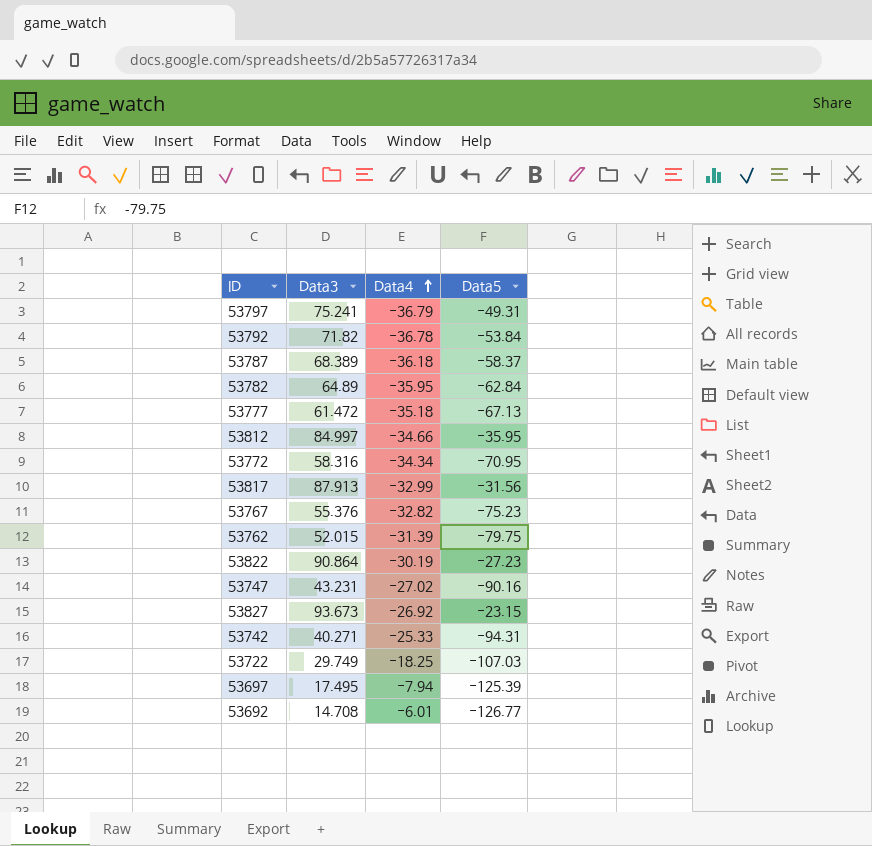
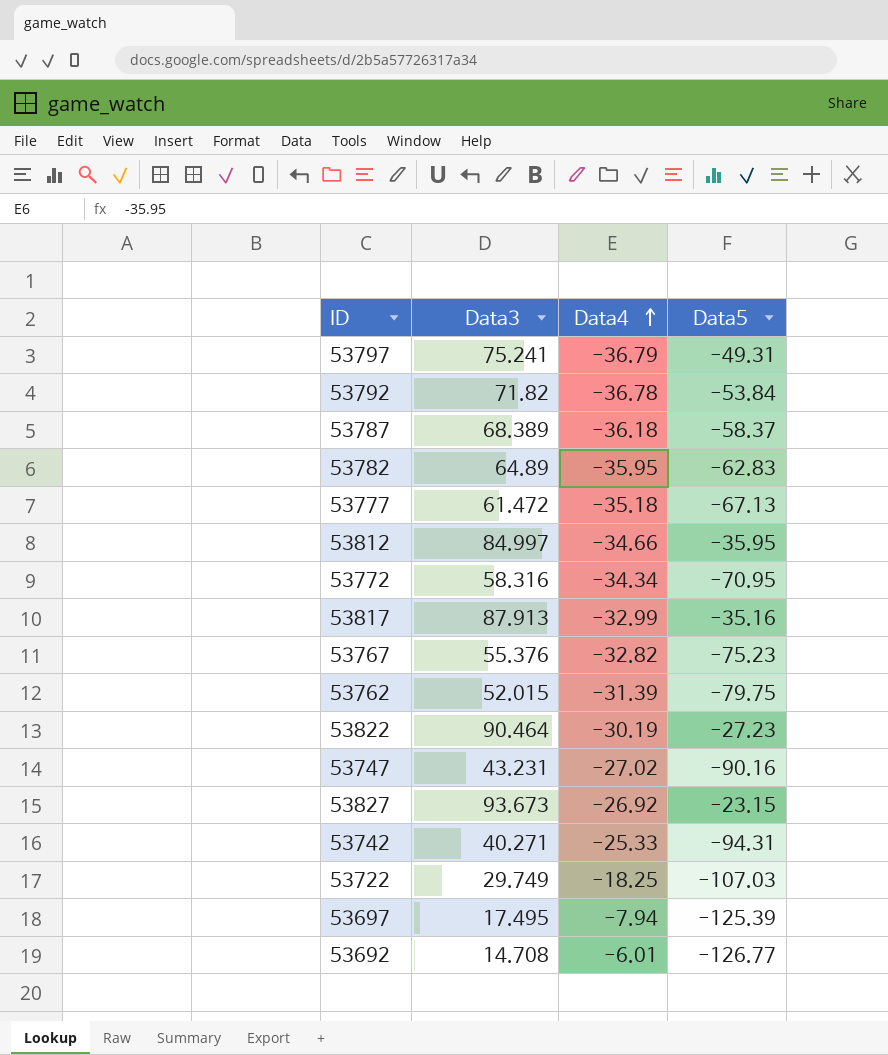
53782 | Data5: -62.84 -> -62.83
53817 | Data5: -31.56 -> -35.16
53822 | Data3: 90.864 -> 90.464

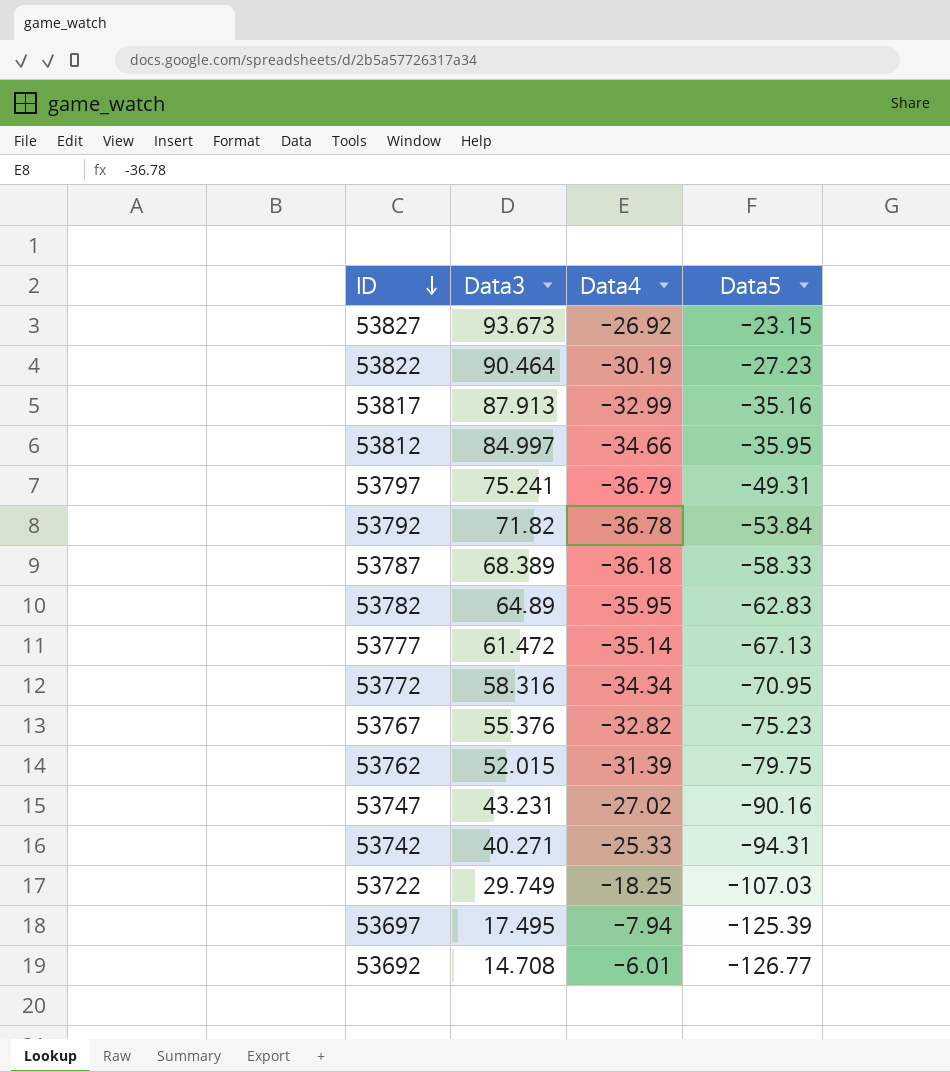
row order: Data4 ascending -> ID descending
53787 | Data5: -58.37 -> -58.33
53777 | Data4: -35.18 -> -35.14

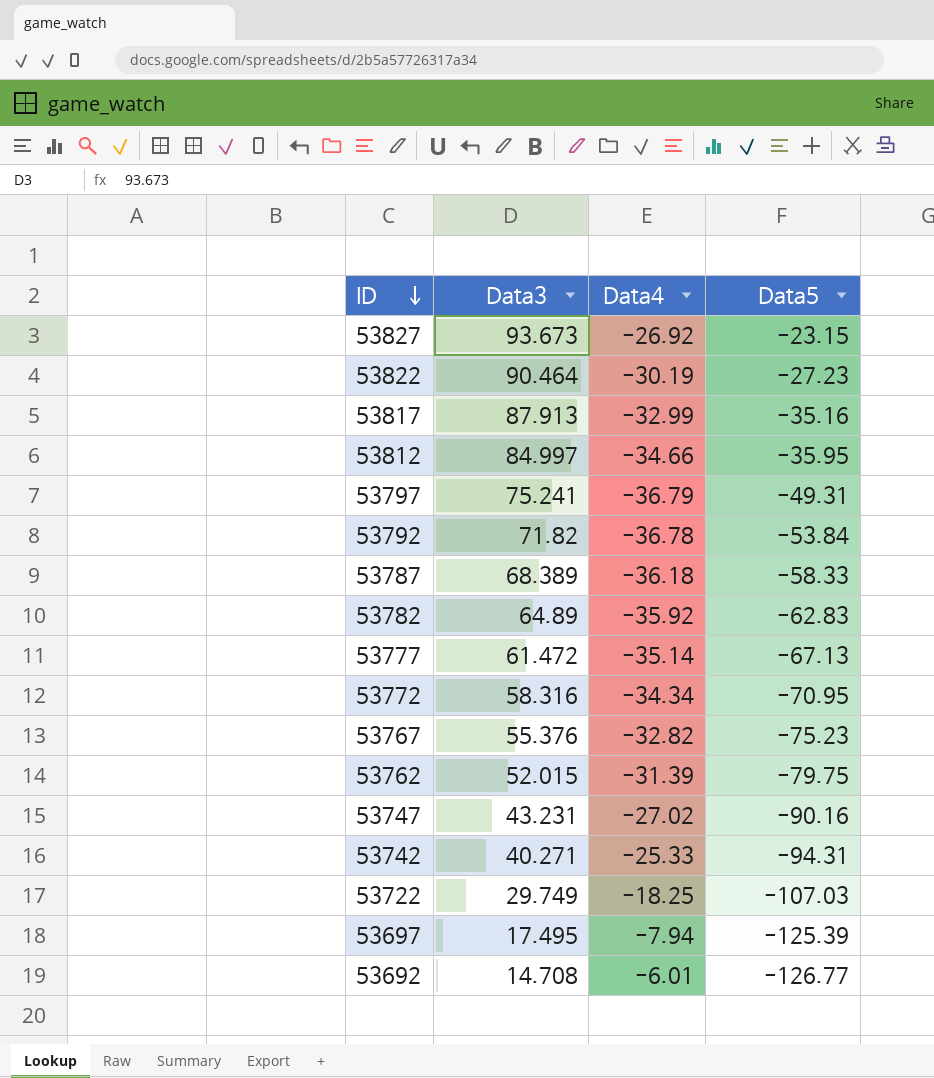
53782 | Data4: -35.95 -> -35.92

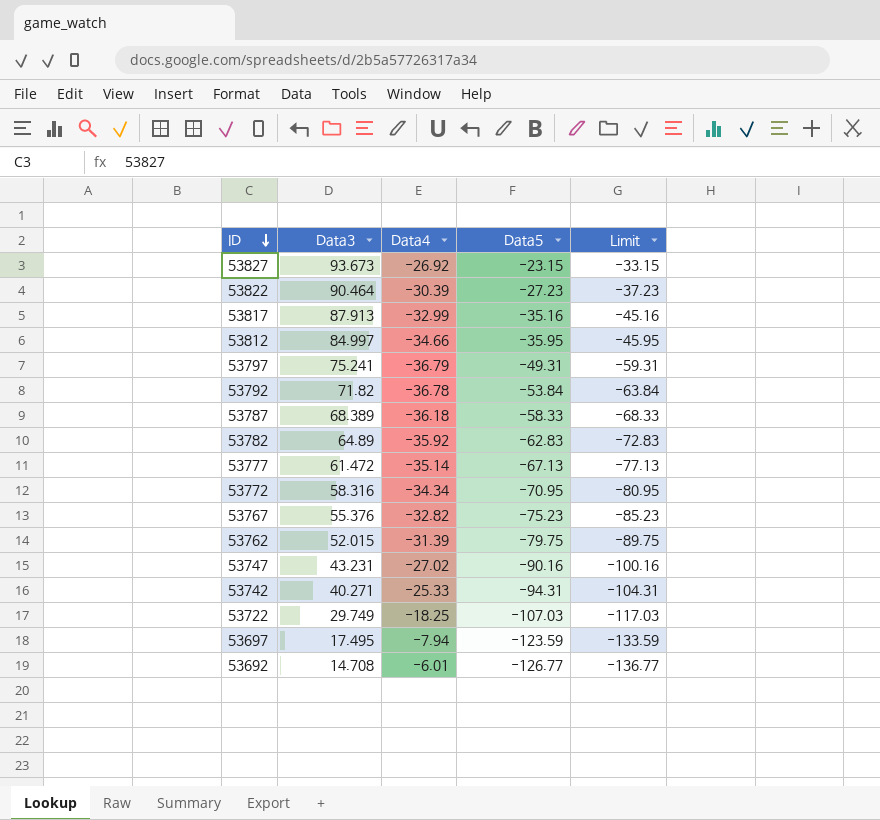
column Limit | formula: none -> [Data5] - 10
53822 | Data4: -30.19 -> -30.39
53697 | Data5: -125.39 -> -123.59

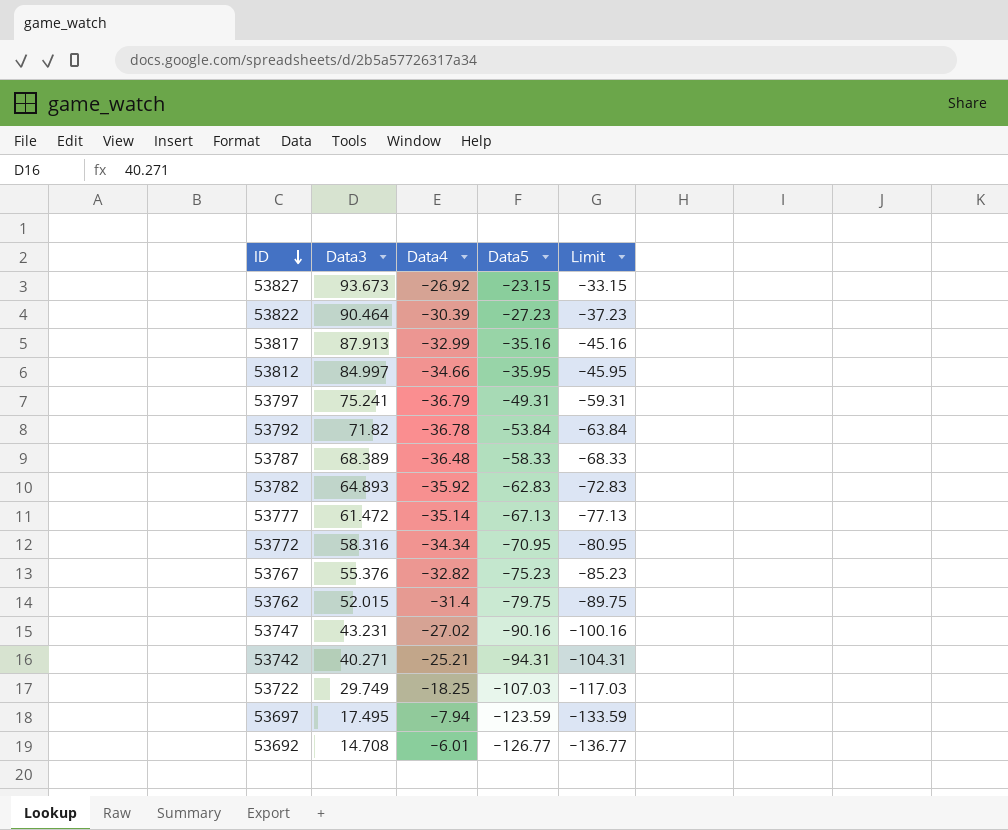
53787 | Data4: -36.18 -> -36.48
53782 | Data3: 64.89 -> 64.893
53762 | Data4: -31.39 -> -31.4
53742 | Data4: -25.33 -> -25.21

